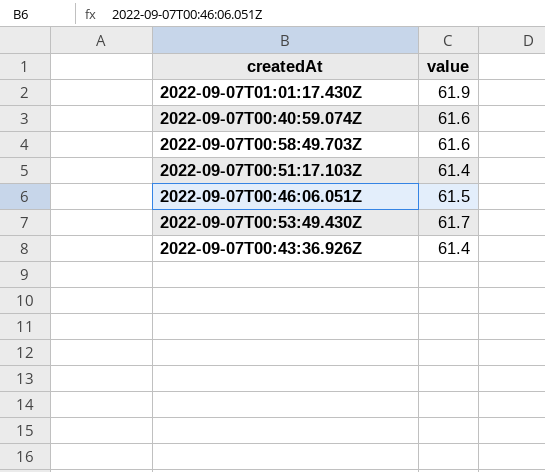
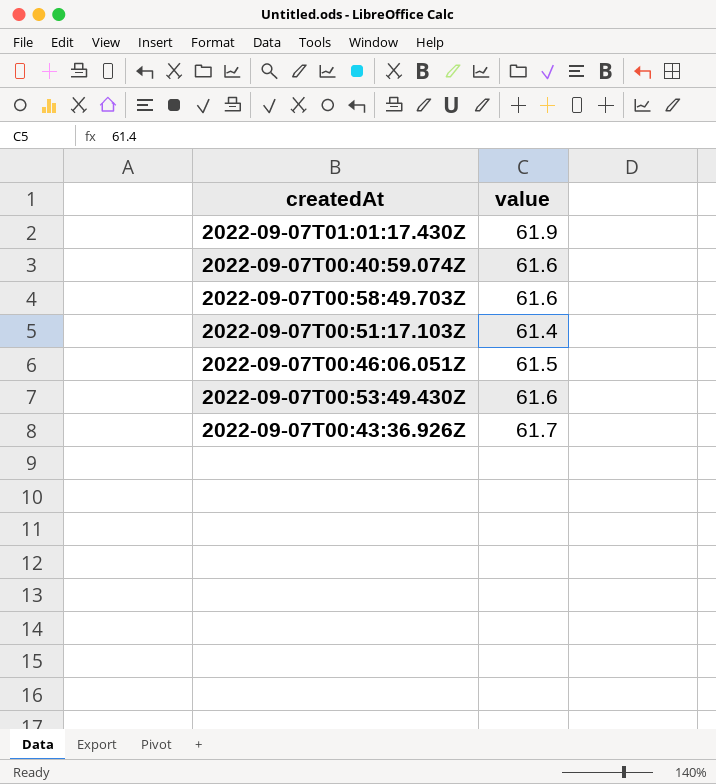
2022-09-07T00:53:49.430Z | value: 61.7 -> 61.6
2022-09-07T00:43:36.926Z | value: 61.4 -> 61.7

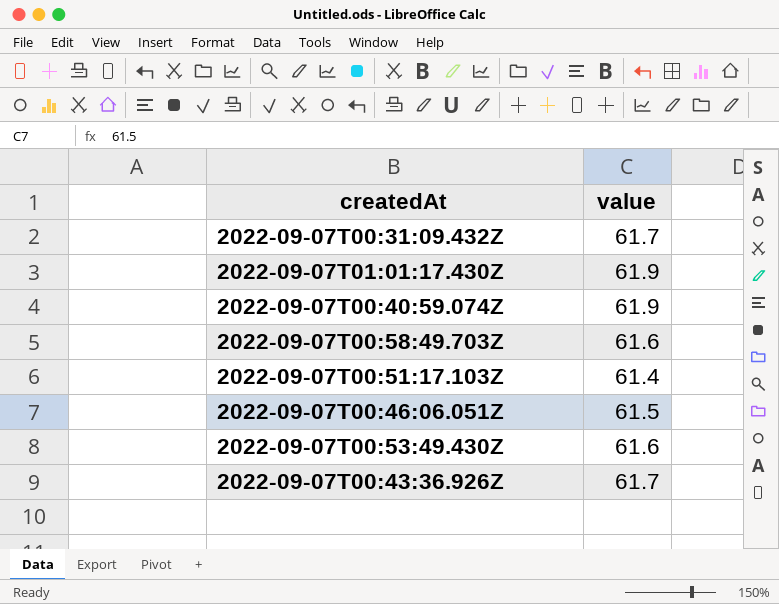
row 2022-09-07T00:31:09.432Z: none -> 61.7
2022-09-07T00:40:59.074Z | value: 61.6 -> 61.9

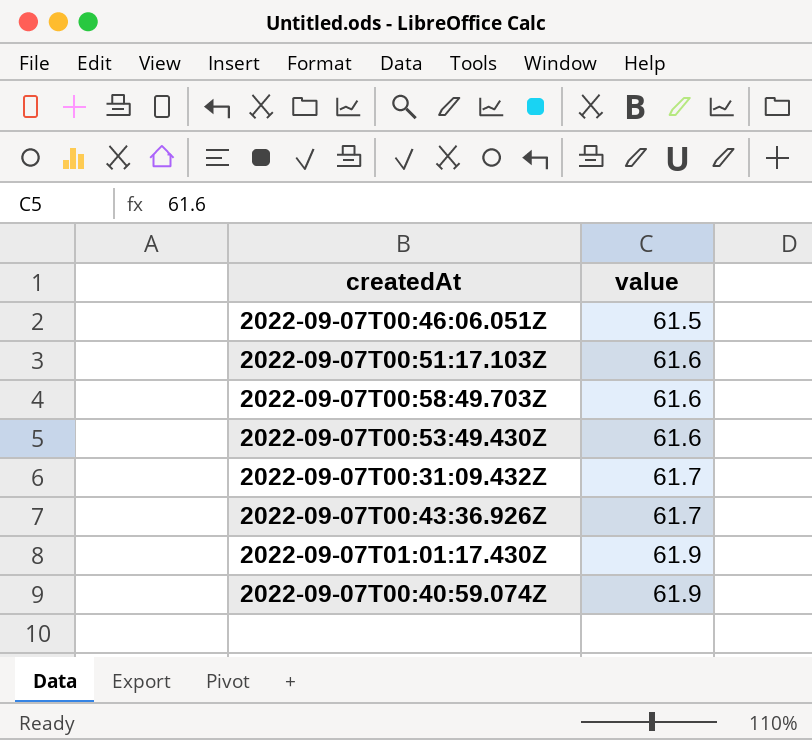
row order: none -> value ascending
2022-09-07T00:51:17.103Z | value: 61.4 -> 61.6

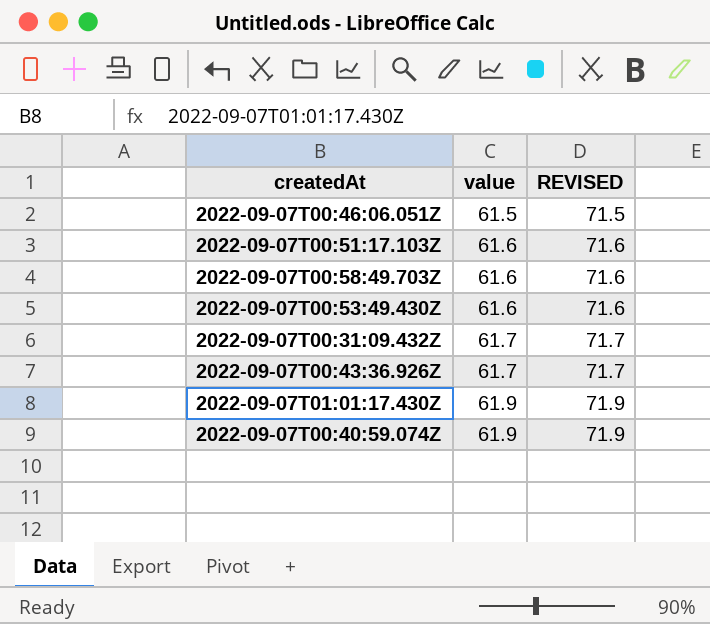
column REVISED | formula: none -> [value] + 10

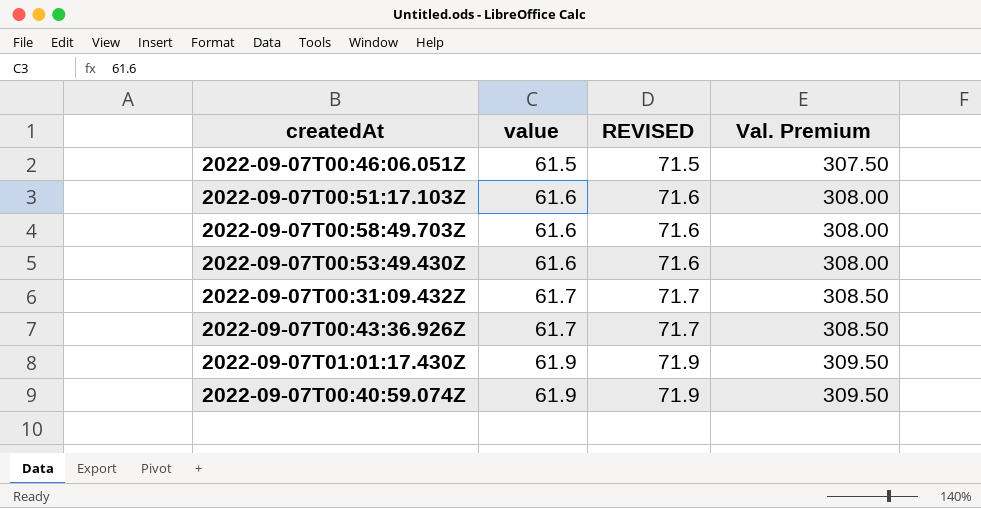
column Val. Premium | formula: none -> [value] * 5

